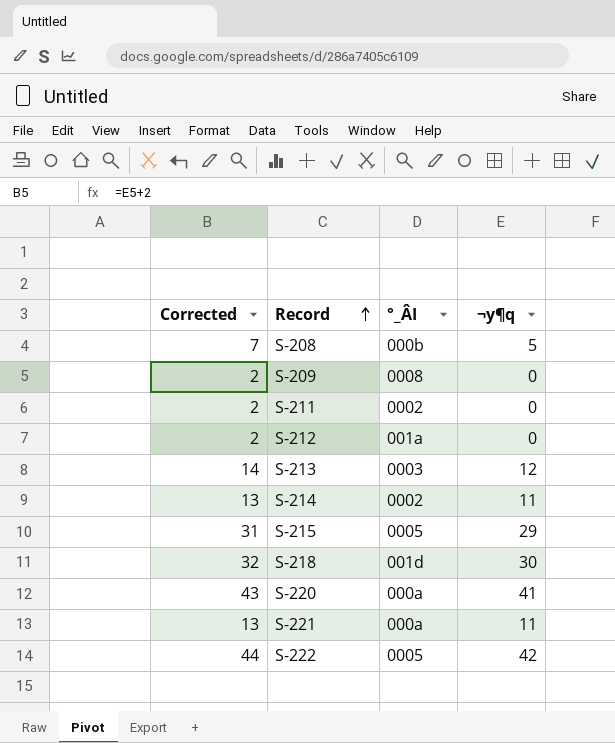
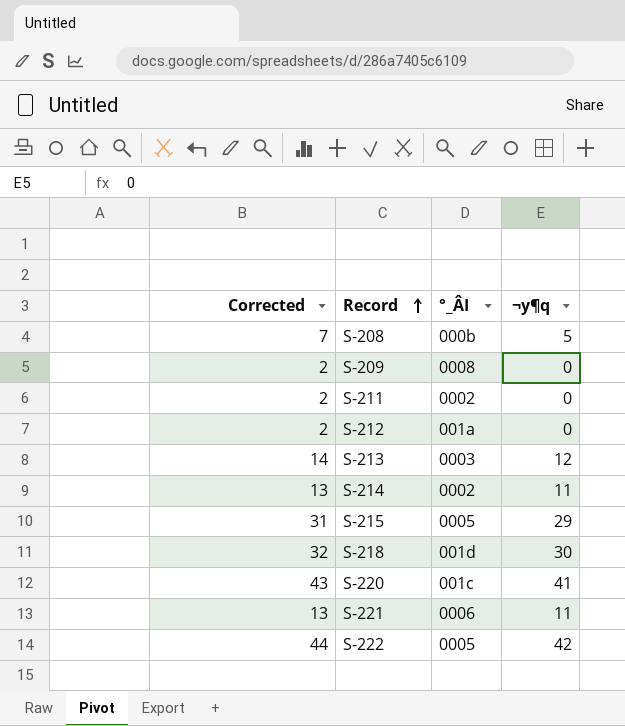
S-220 | °_ÂI: 000a -> 001c
S-221 | °_ÂI: 000a -> 0006

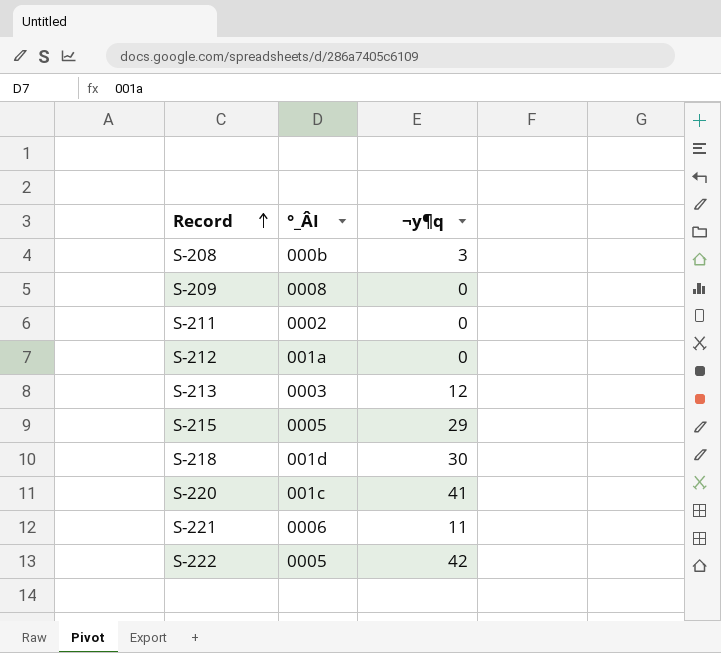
column Corrected | formula: [¬y¶q] + 2 -> none
row S-214: 13 | 0002 | 11 -> none
S-208 | ¬y¶q: 5 -> 3

